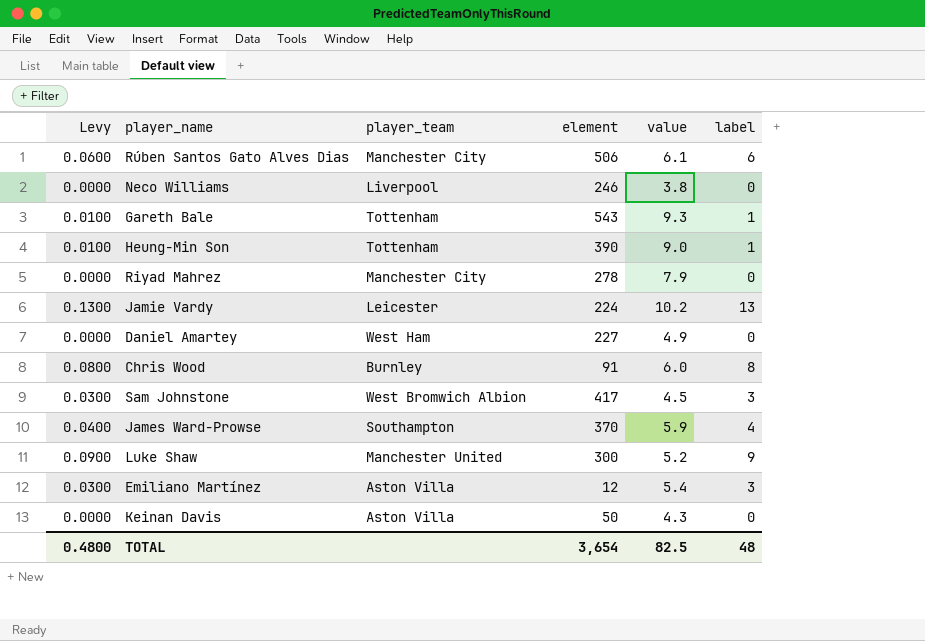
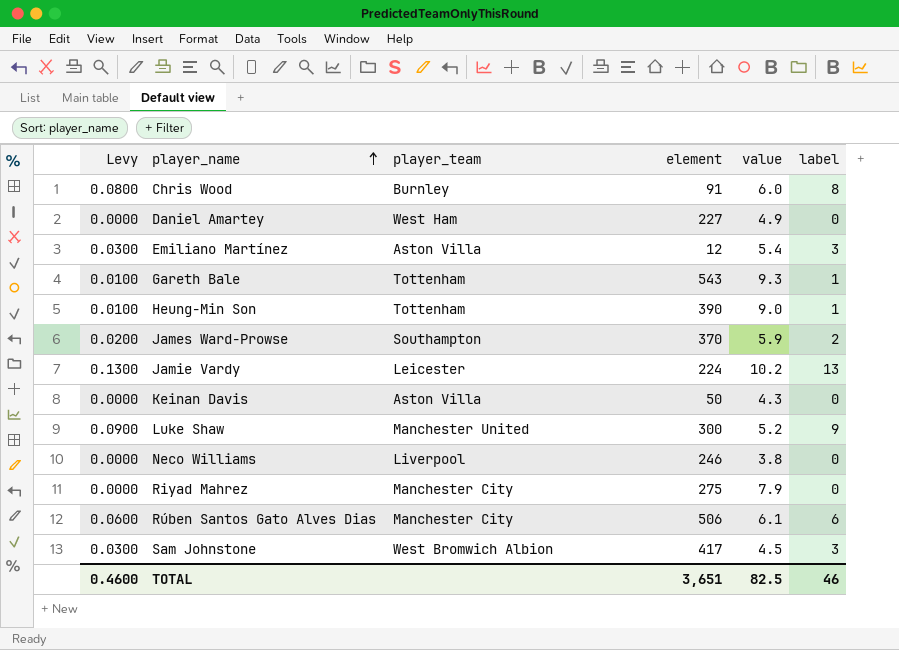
row order: none -> player_name ascending
James Ward-Prowse | Levy: 0.0400 -> 0.0200
James Ward-Prowse | label: 4 -> 2
Riyad Mahrez | element: 278 -> 275
TOTAL | Levy: 0.4800 -> 0.4600
TOTAL | element: 3,654 -> 3,651
TOTAL | label: 48 -> 46

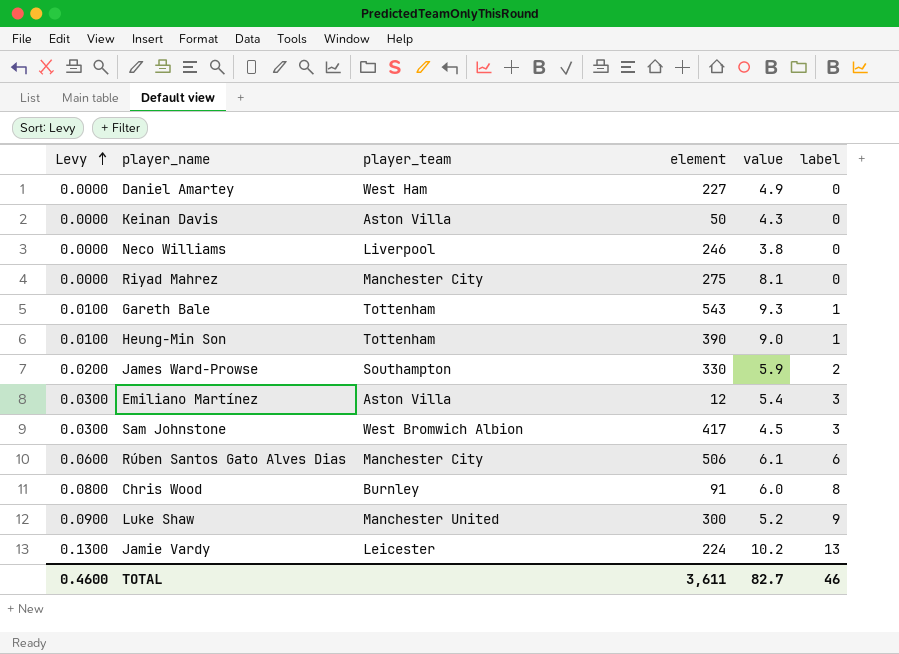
row order: player_name ascending -> Levy ascending
Riyad Mahrez | value: 7.9 -> 8.1
James Ward-Prowse | element: 370 -> 330
TOTAL | element: 3,651 -> 3,611
TOTAL | value: 82.5 -> 82.7

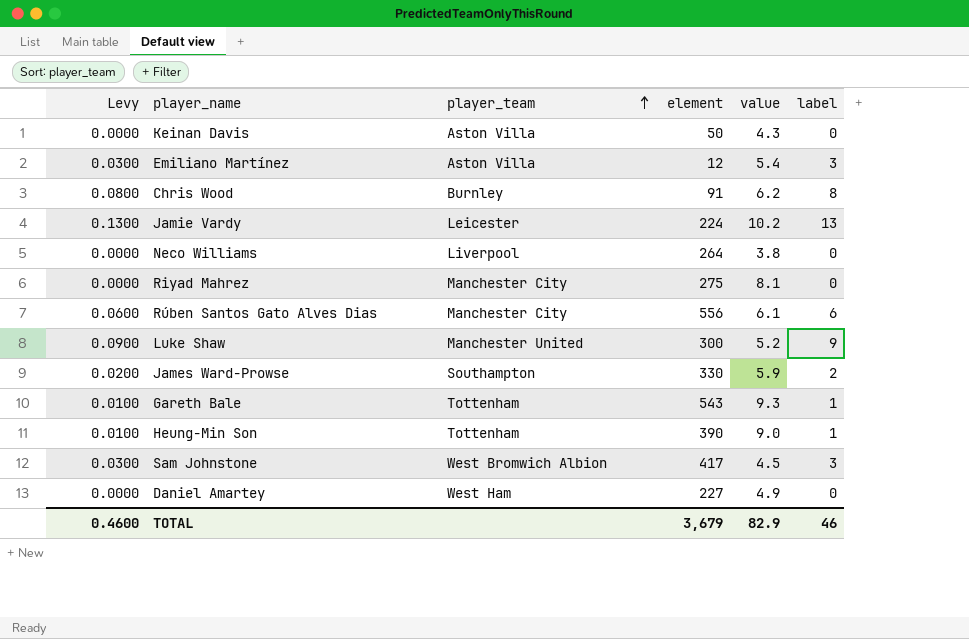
row order: Levy ascending -> player_team ascending
Chris Wood | value: 6.0 -> 6.2
Neco Williams | element: 246 -> 264
Rúben Santos Gato Alves Dias | element: 506 -> 556
TOTAL | element: 3,611 -> 3,679
TOTAL | value: 82.7 -> 82.9

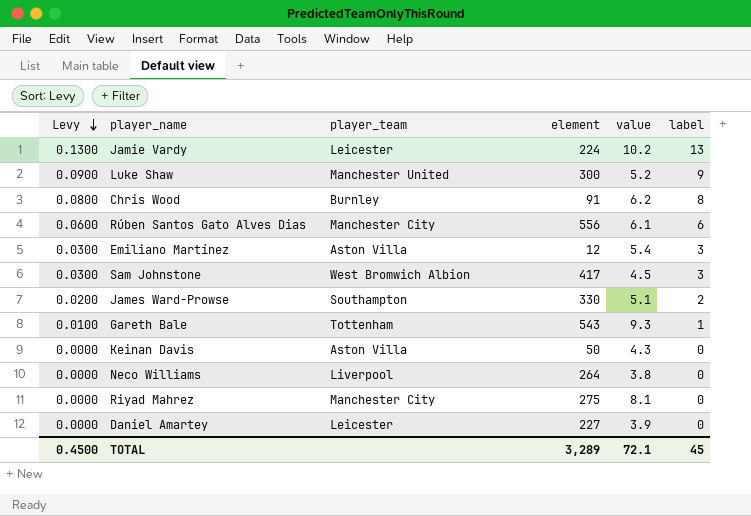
row order: player_team ascending -> Levy descending
row Heung-Min Son: 0.0100 | Tottenham | 390 | 9.0 | 1 -> none
James Ward-Prowse | value: 5.9 -> 5.1
Daniel Amartey | player_team: West Ham -> Leicester
Daniel Amartey | value: 4.9 -> 3.9
TOTAL | Levy: 0.4600 -> 0.4500
TOTAL | element: 3,679 -> 3,289
TOTAL | value: 82.9 -> 72.1
TOTAL | label: 46 -> 45

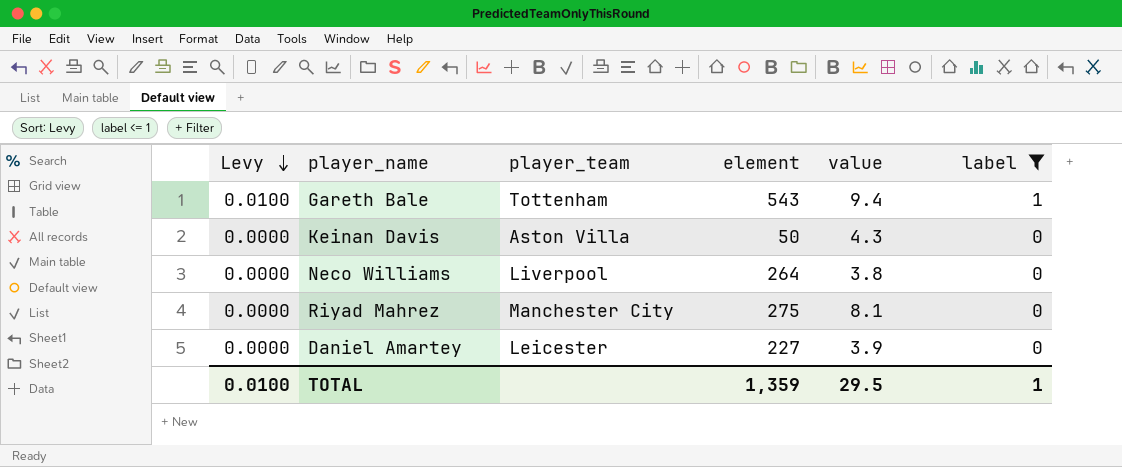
filter: none -> label <= 1
Gareth Bale | value: 9.3 -> 9.4
TOTAL | Levy: 0.4500 -> 0.0100
TOTAL | element: 3,289 -> 1,359
TOTAL | value: 72.1 -> 29.5
TOTAL | label: 45 -> 1

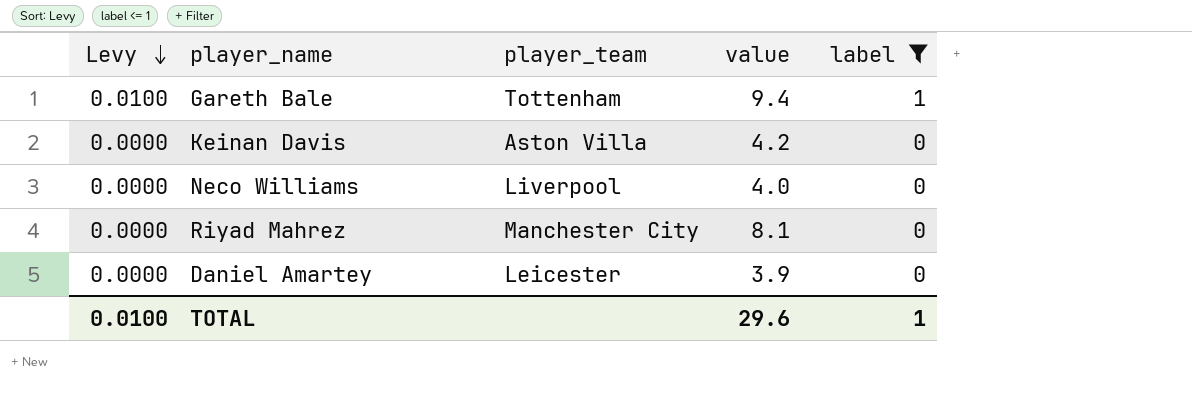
column element | position: 4 -> none
Keinan Davis | value: 4.3 -> 4.2
Neco Williams | value: 3.8 -> 4.0
TOTAL | value: 29.5 -> 29.6

